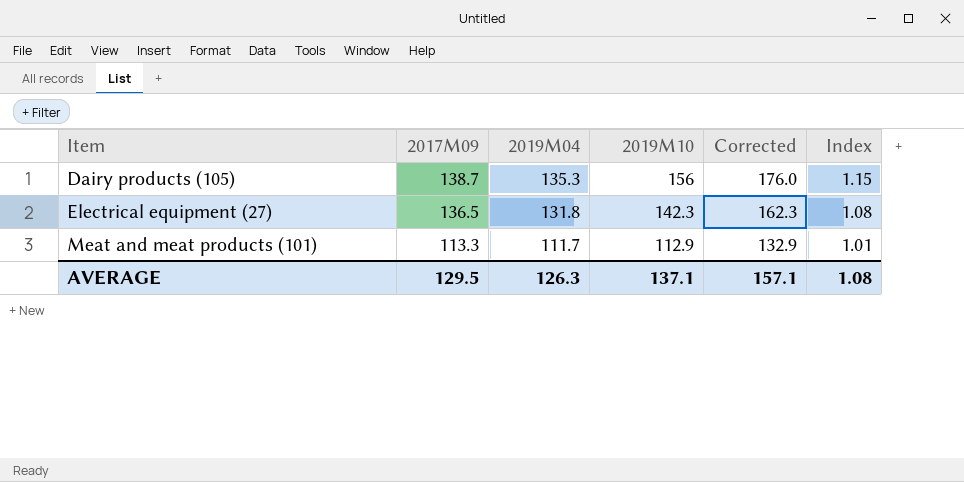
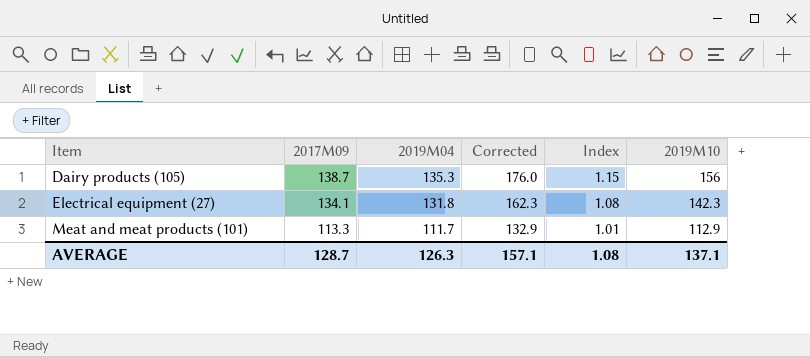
column 2019M10 | position: 4 -> 6
Electrical equipment (27) | 2017M09: 136.5 -> 134.1
AVERAGE | 2017M09: 129.5 -> 128.7

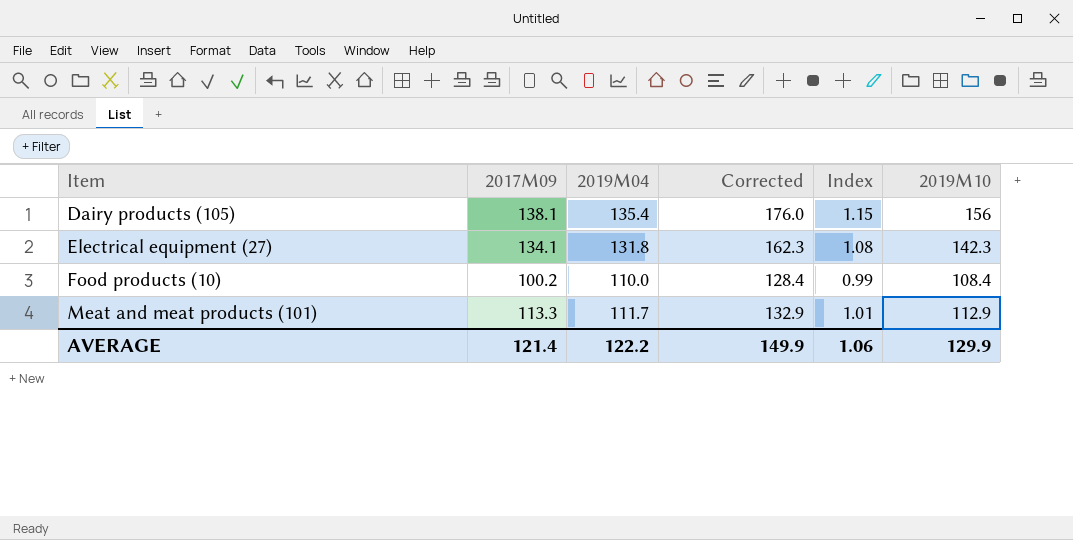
Dairy products (105) | 2017M09: 138.7 -> 138.1
Dairy products (105) | 2019M04: 135.3 -> 135.4
row Food products (10): none -> 100.2 | 110.0 | 128.4 | 0.99 | 108.4
AVERAGE | 2017M09: 128.7 -> 121.4
AVERAGE | 2019M04: 126.3 -> 122.2
AVERAGE | Corrected: 157.1 -> 149.9
AVERAGE | Index: 1.08 -> 1.06
AVERAGE | 2019M10: 137.1 -> 129.9

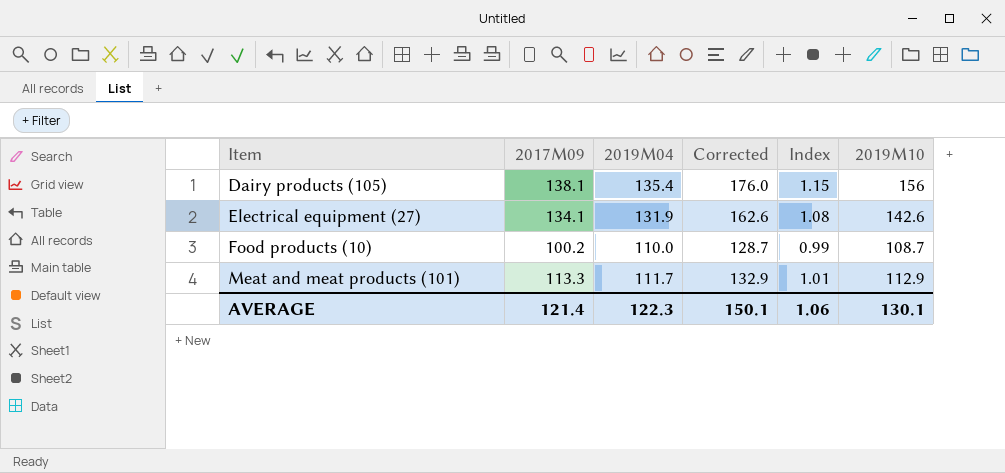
Electrical equipment (27) | 2019M04: 131.8 -> 131.9
Electrical equipment (27) | Corrected: 162.3 -> 162.6
Electrical equipment (27) | 2019M10: 142.3 -> 142.6
Food products (10) | Corrected: 128.4 -> 128.7
Food products (10) | 2019M10: 108.4 -> 108.7
AVERAGE | 2019M04: 122.2 -> 122.3
AVERAGE | Corrected: 149.9 -> 150.1
AVERAGE | 2019M10: 129.9 -> 130.1

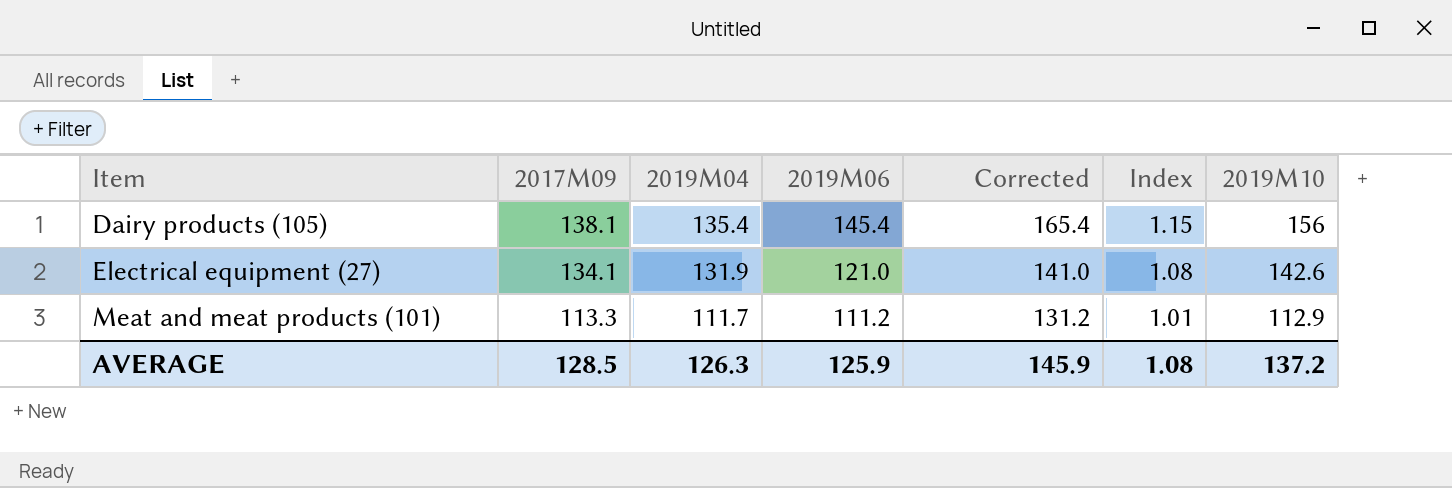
column 2019M06 | position: none -> 4
column Corrected | formula: [2019M10] + 20 -> [2019M06] + 20
row Food products (10): 100.2 | 110.0 | 128.7 | 0.99 | 108.7 -> none
AVERAGE | 2017M09: 121.4 -> 128.5
AVERAGE | 2019M04: 122.3 -> 126.3
AVERAGE | Corrected: 150.1 -> 145.9
AVERAGE | Index: 1.06 -> 1.08
AVERAGE | 2019M10: 130.1 -> 137.2

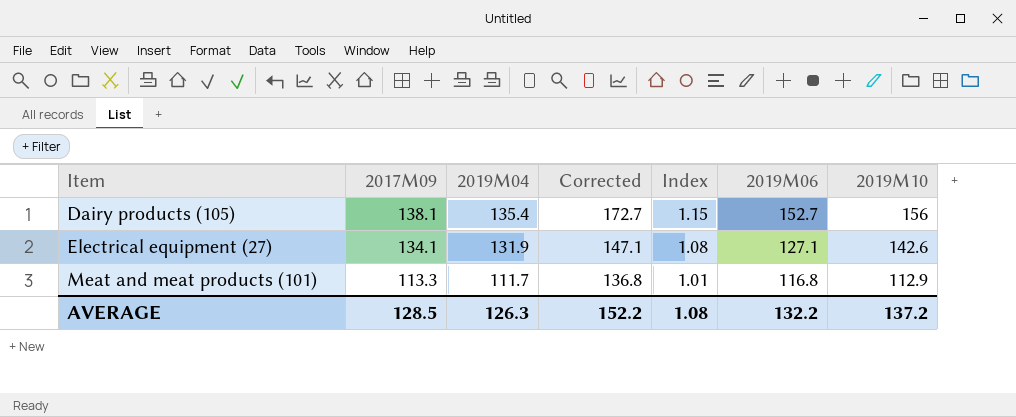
column 2019M06 | position: 4 -> 6
Dairy products (105) | Corrected: 165.4 -> 172.7
Dairy products (105) | 2019M06: 145.4 -> 152.7
Electrical equipment (27) | Corrected: 141.0 -> 147.1
Electrical equipment (27) | 2019M06: 121.0 -> 127.1
Meat and meat products (101) | Corrected: 131.2 -> 136.8
Meat and meat products (101) | 2019M06: 111.2 -> 116.8
AVERAGE | Corrected: 145.9 -> 152.2
AVERAGE | 2019M06: 125.9 -> 132.2

